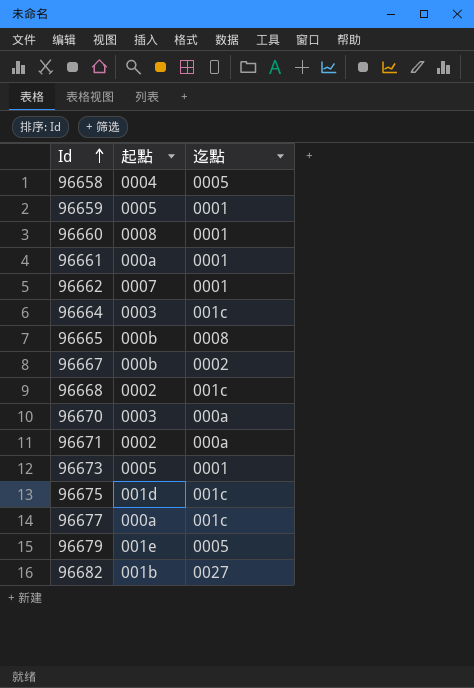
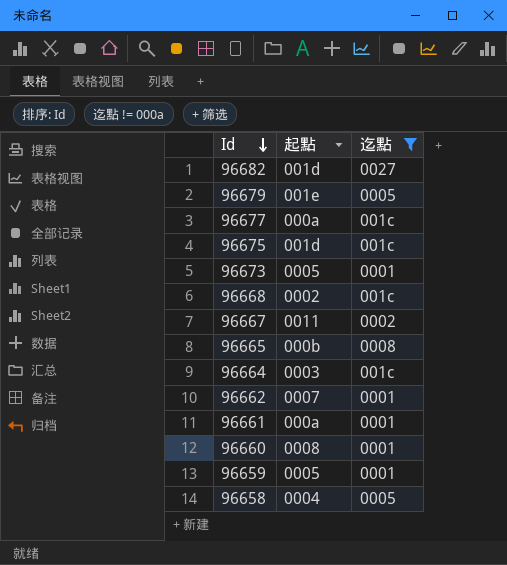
filter: none -> 迄點 != 000a
row order: Id ascending -> Id descending
96682 | 起點: 001b -> 001d
96667 | 起點: 000b -> 0011

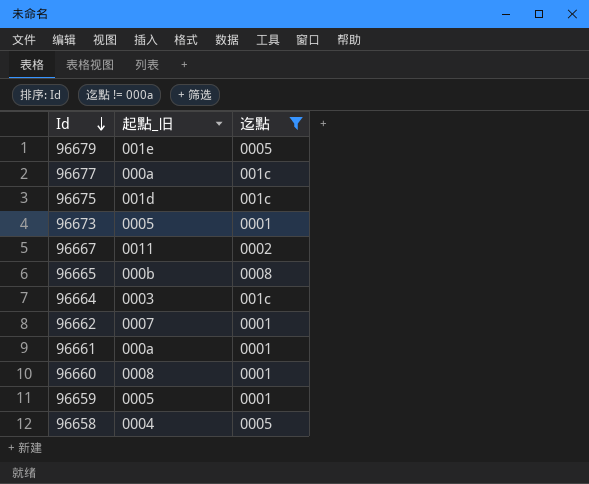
column name: 起點 -> 起點_旧
row 96682: 001d | 0027 -> none
row 96668: 0002 | 001c -> none

